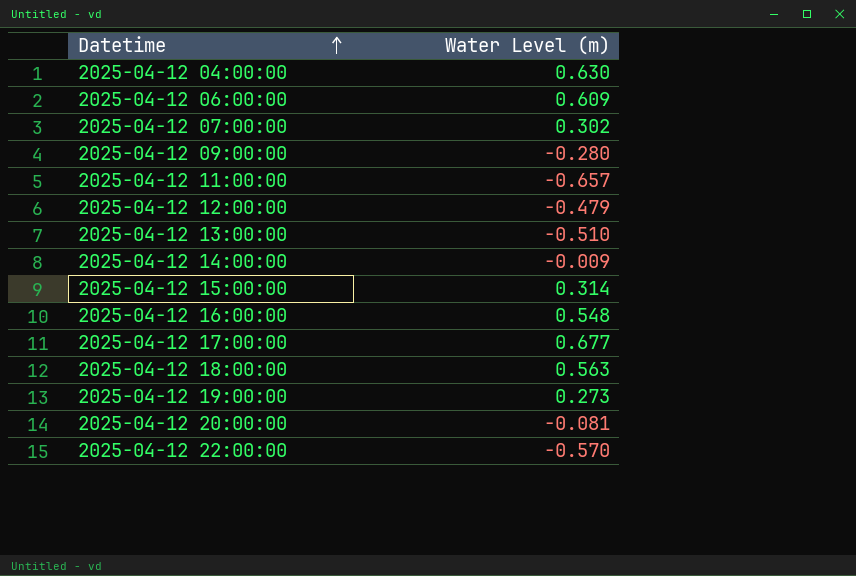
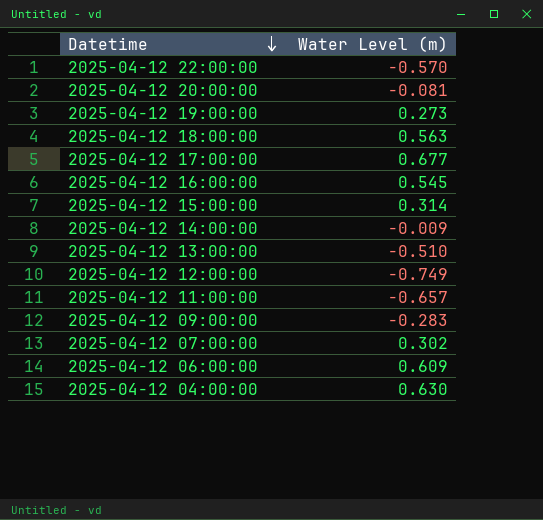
row order: Datetime ascending -> Datetime descending
2025-04-12 16:00:00 | Water Level (m): 0.548 -> 0.545
2025-04-12 12:00:00 | Water Level (m): -0.479 -> -0.749
2025-04-12 09:00:00 | Water Level (m): -0.280 -> -0.283

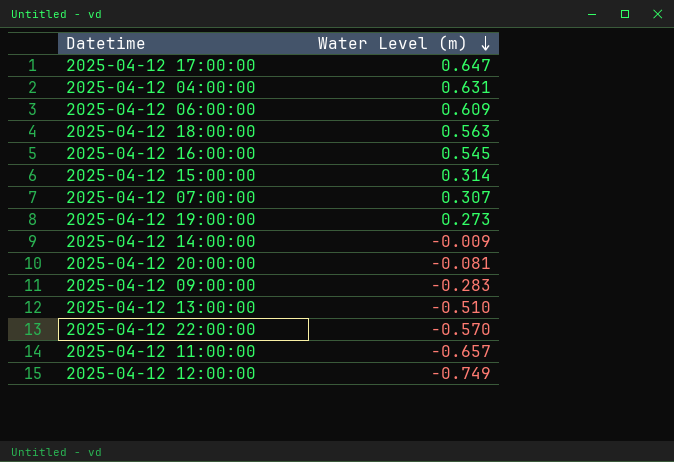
row order: Datetime descending -> Water Level (m) descending
2025-04-12 17:00:00 | Water Level (m): 0.677 -> 0.647
2025-04-12 04:00:00 | Water Level (m): 0.630 -> 0.631
2025-04-12 07:00:00 | Water Level (m): 0.302 -> 0.307

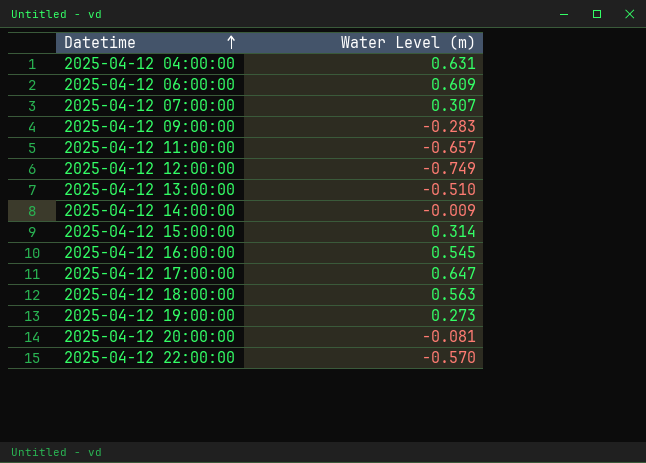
row order: Water Level (m) descending -> Datetime ascending

